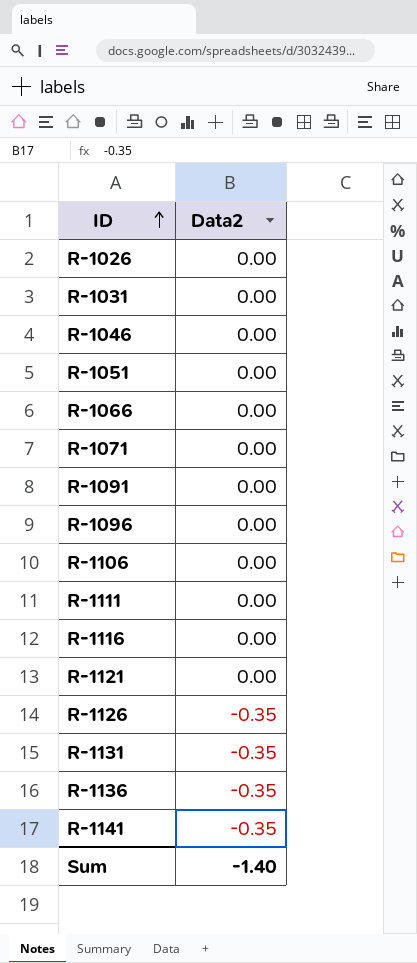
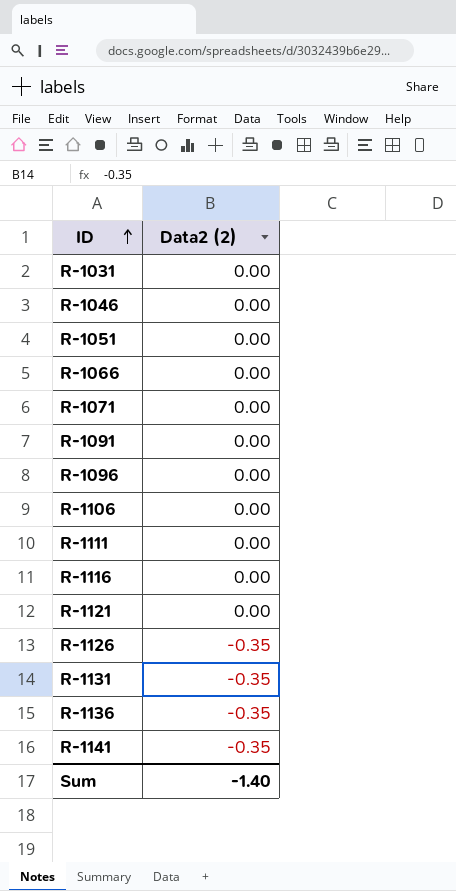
column name: Data2 -> Data2 (2)
row R-1026: 0.00 -> none

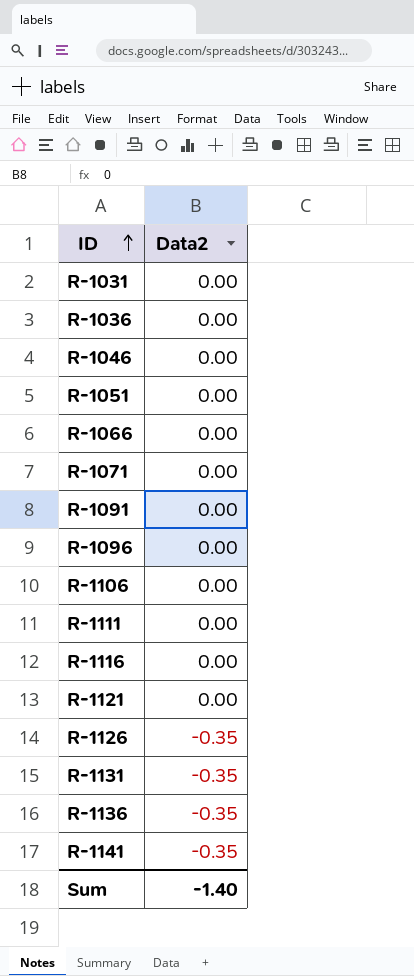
column name: Data2 (2) -> Data2
row R-1036: none -> 0.00

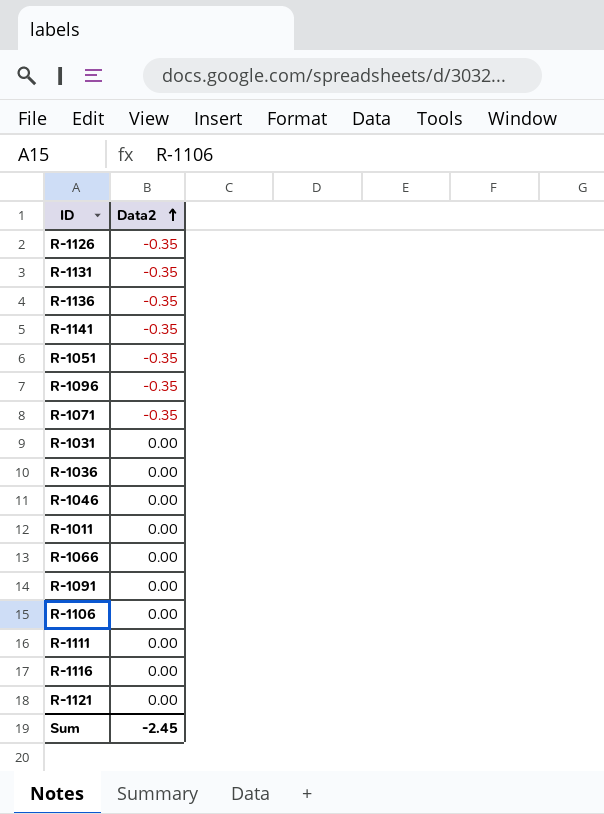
row order: ID ascending -> Data2 ascending
R-1051 | Data2: 0.00 -> -0.35
R-1096 | Data2: 0.00 -> -0.35
R-1071 | Data2: 0.00 -> -0.35
row R-1011: none -> 0.00
Sum | Data2: -1.40 -> -2.45

